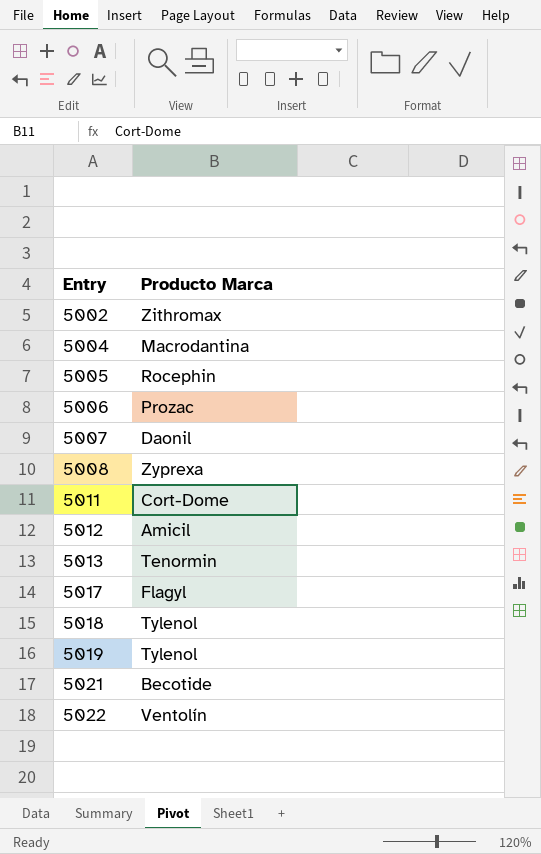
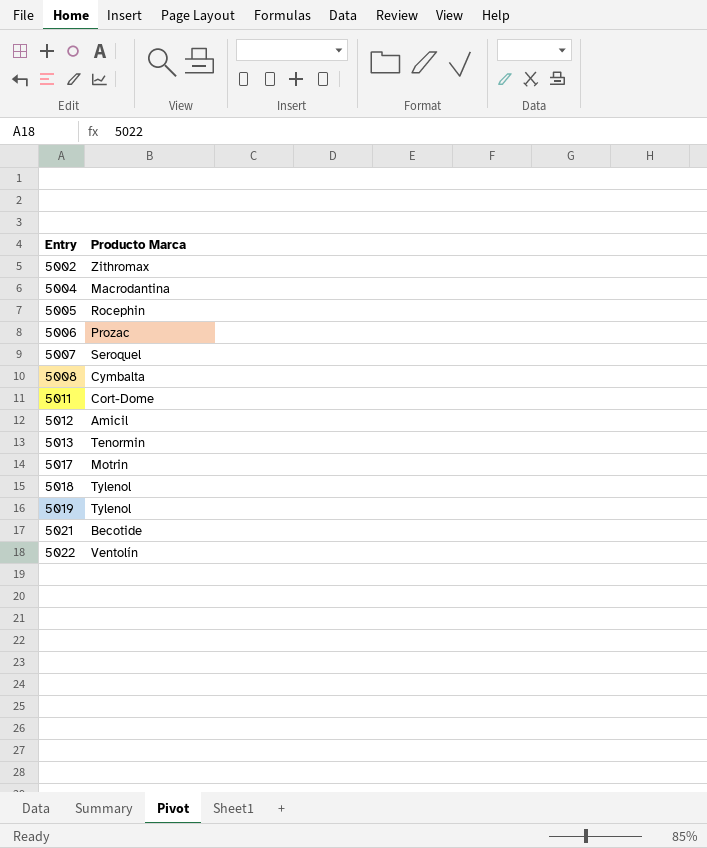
5007 | Producto Marca: Daonil -> Seroquel
5008 | Producto Marca: Zyprexa -> Cymbalta
5017 | Producto Marca: Flagyl -> Motrin

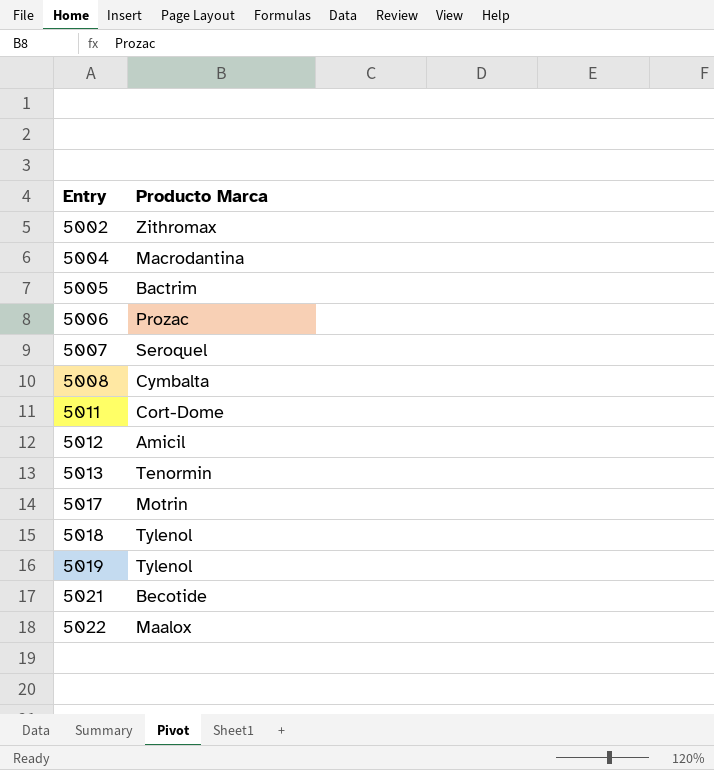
5005 | Producto Marca: Rocephin -> Bactrim
5022 | Producto Marca: Ventolín -> Maalox

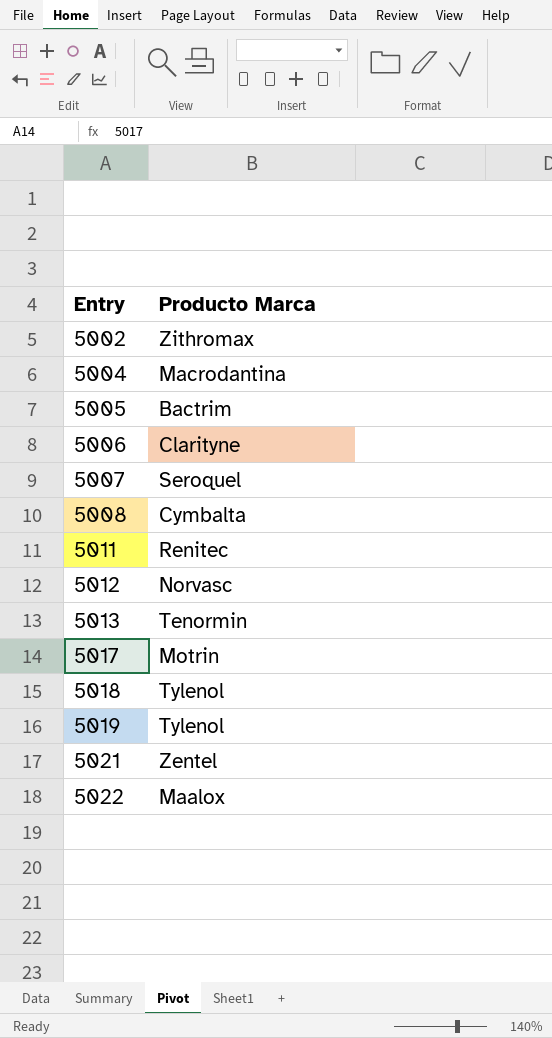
5006 | Producto Marca: Prozac -> Clarityne
5011 | Producto Marca: Cort-Dome -> Renitec
5012 | Producto Marca: Amicil -> Norvasc
5021 | Producto Marca: Becotide -> Zentel

